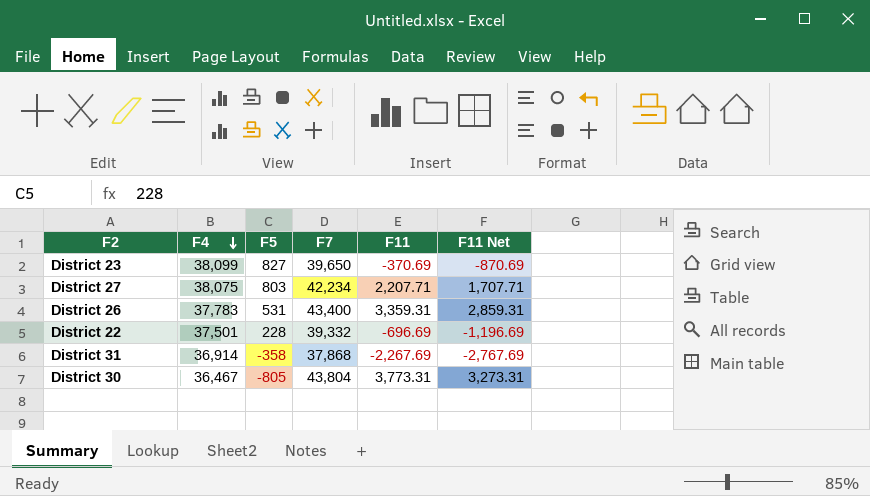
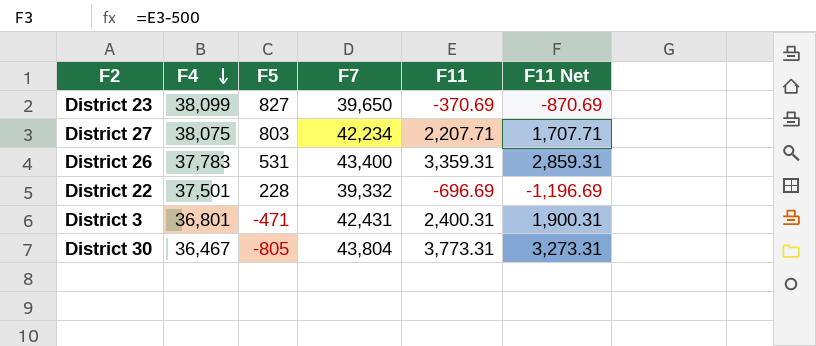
row District 31: 36,914 | -358 | 37,868 | -2,267.69 | -2,767.69 -> none
row District 3: none -> 36,801 | -471 | 42,431 | 2,400.31 | 1,900.31

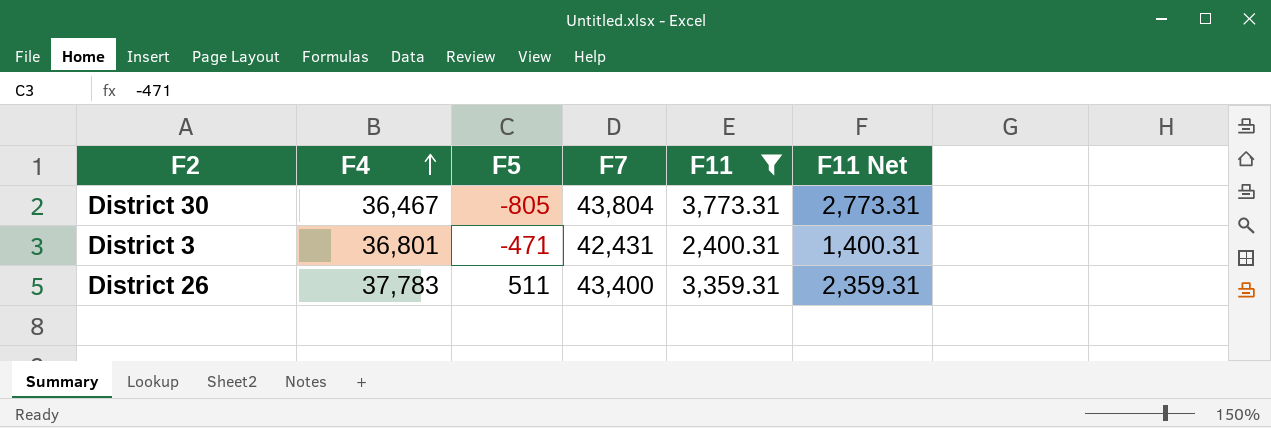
filter: none -> F11 >= 2,400.31
row order: F4 descending -> F4 ascending
column F11 Net | formula: [F11] - 500 -> [F11] - 1000
District 26 | F5: 531 -> 511

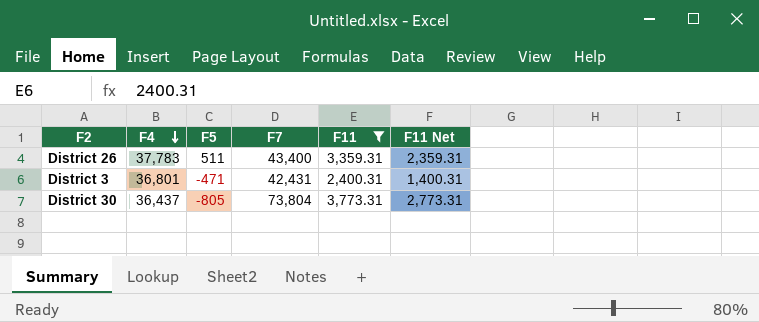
row order: F4 ascending -> F4 descending
District 30 | F4: 36,467 -> 36,437
District 30 | F7: 43,804 -> 73,804

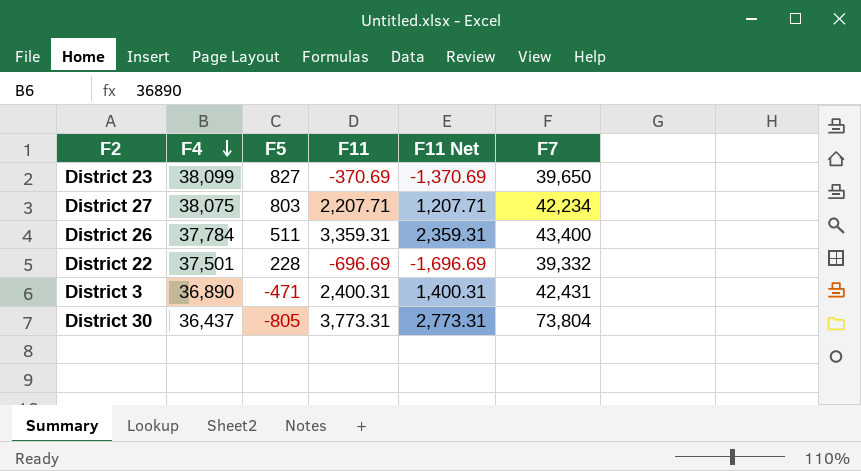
filter: F11 >= 2,400.31 -> none
column F7 | position: 4 -> 6
District 26 | F4: 37,783 -> 37,784
District 3 | F4: 36,801 -> 36,890

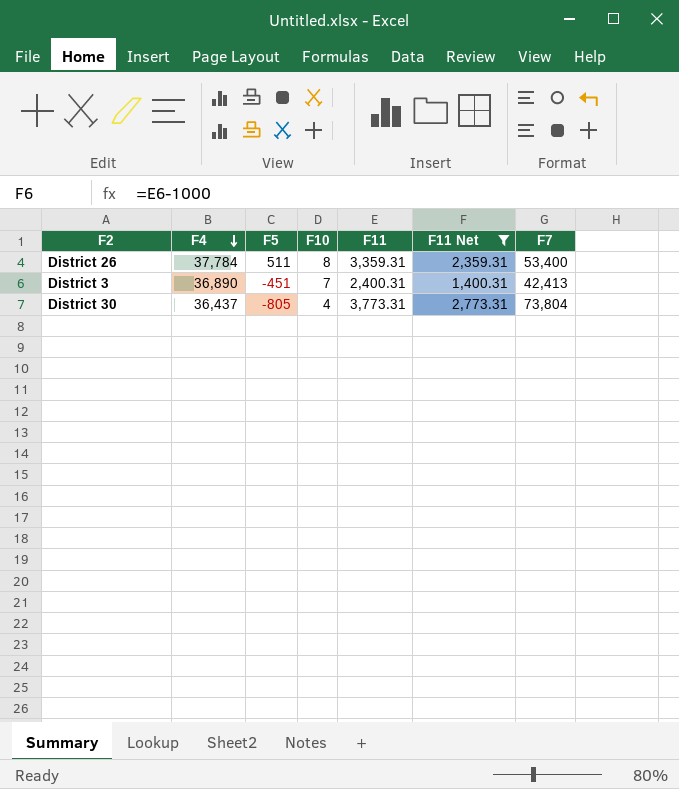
filter: none -> F11 Net >= 1,400.31
column F10 | position: none -> 4
District 26 | F7: 43,400 -> 53,400
District 3 | F5: -471 -> -451
District 3 | F7: 42,431 -> 42,413

